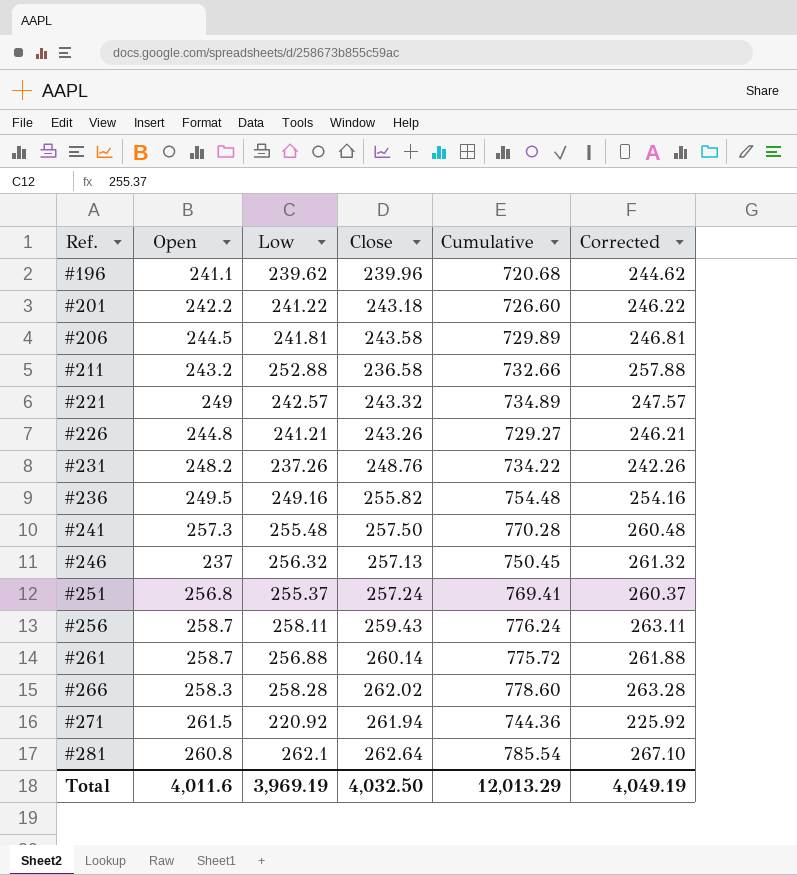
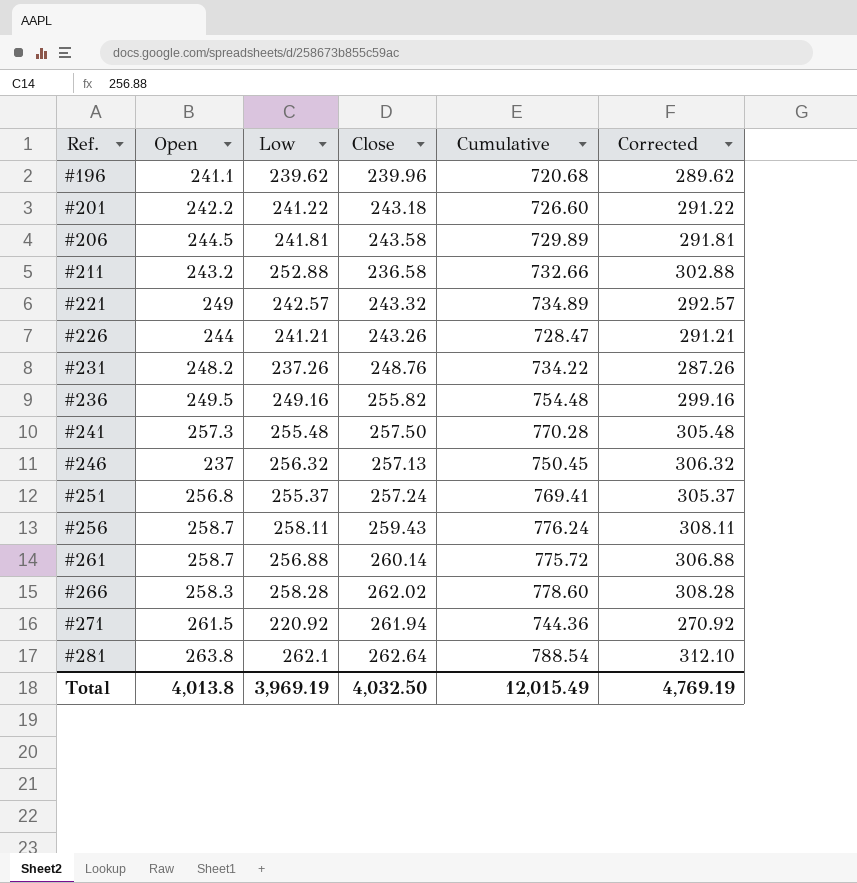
column Corrected | formula: [Low] + 5 -> [Low] + 50
#226 | Open: 244.8 -> 244
#226 | Cumulative: 729.27 -> 728.47
#281 | Open: 260.8 -> 263.8
#281 | Cumulative: 785.54 -> 788.54
Total | Open: 4,011.6 -> 4,013.8
Total | Cumulative: 12,013.29 -> 12,015.49
Total | Corrected: 4,049.19 -> 4,769.19

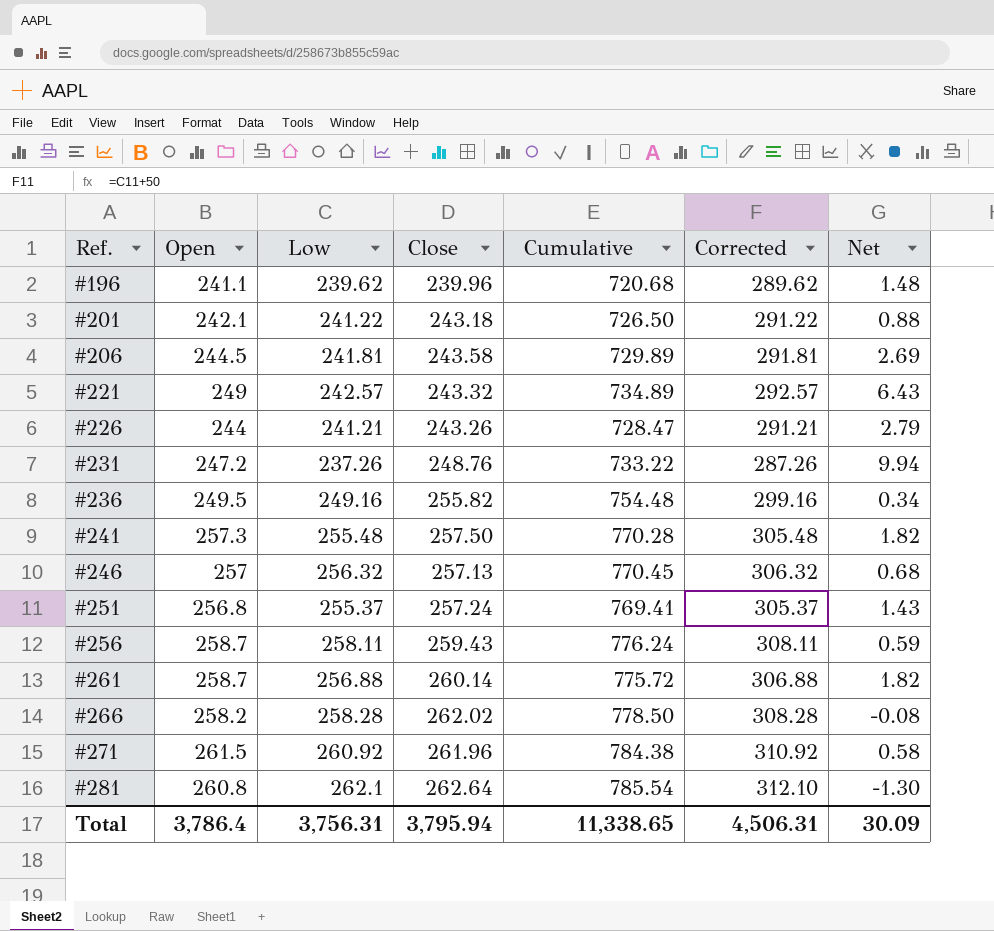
column Net | formula: none -> [Open] - [Low]
row #211: 243.2 | 252.88 | 236.58 | 732.66 | 302.88 -> none
#201 | Open: 242.2 -> 242.1
#201 | Cumulative: 726.60 -> 726.50
#231 | Open: 248.2 -> 247.2
#231 | Cumulative: 734.22 -> 733.22
#246 | Open: 237 -> 257
#246 | Cumulative: 750.45 -> 770.45
#266 | Open: 258.3 -> 258.2
#266 | Cumulative: 778.60 -> 778.50
#271 | Low: 220.92 -> 260.92
#271 | Close: 261.94 -> 261.96
#271 | Cumulative: 744.36 -> 784.38
#271 | Corrected: 270.92 -> 310.92
#281 | Open: 263.8 -> 260.8
#281 | Cumulative: 788.54 -> 785.54
Total | Open: 4,013.8 -> 3,786.4
Total | Low: 3,969.19 -> 3,756.31
Total | Close: 4,032.50 -> 3,795.94
Total | Cumulative: 12,015.49 -> 11,338.65
Total | Corrected: 4,769.19 -> 4,506.31

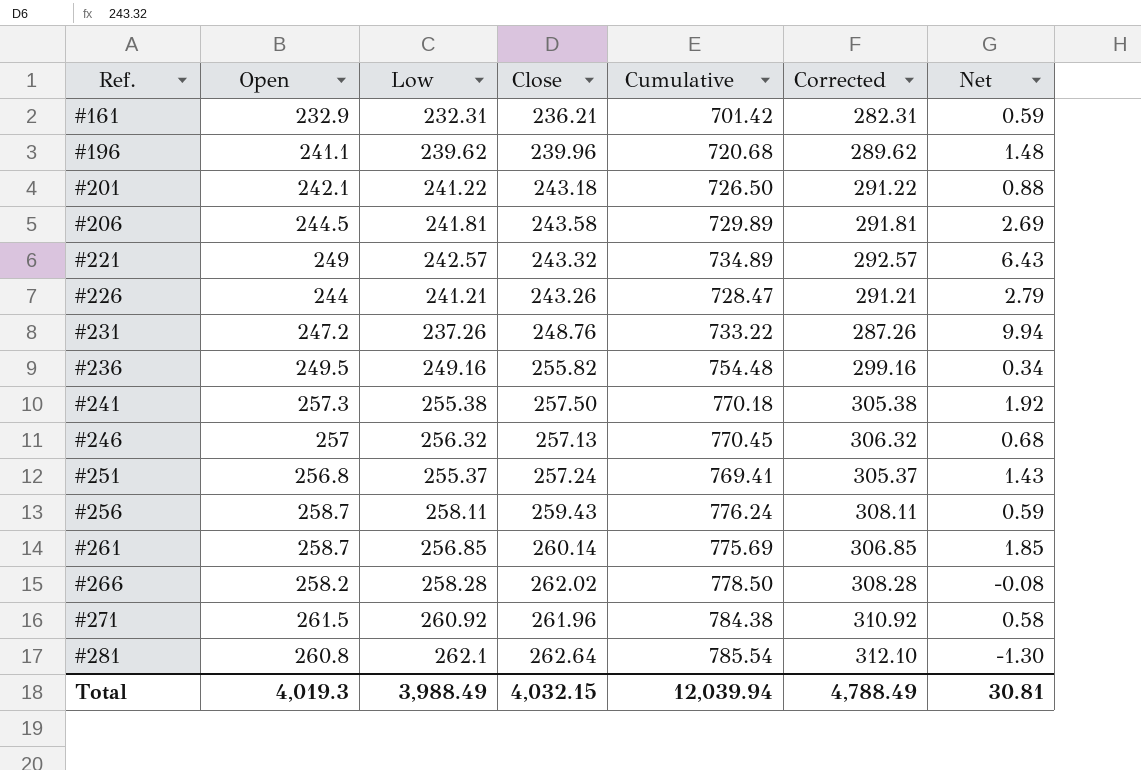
row #161: none -> 232.9 | 232.31 | 236.21 | 701.42 | 282.31 | 0.59
#241 | Low: 255.48 -> 255.38
#241 | Cumulative: 770.28 -> 770.18
#241 | Corrected: 305.48 -> 305.38
#241 | Net: 1.82 -> 1.92
#261 | Low: 256.88 -> 256.85
#261 | Cumulative: 775.72 -> 775.69
#261 | Corrected: 306.88 -> 306.85
#261 | Net: 1.82 -> 1.85
Total | Open: 3,786.4 -> 4,019.3
Total | Low: 3,756.31 -> 3,988.49
Total | Close: 3,795.94 -> 4,032.15
Total | Cumulative: 11,338.65 -> 12,039.94
Total | Corrected: 4,506.31 -> 4,788.49
Total | Net: 30.09 -> 30.81

